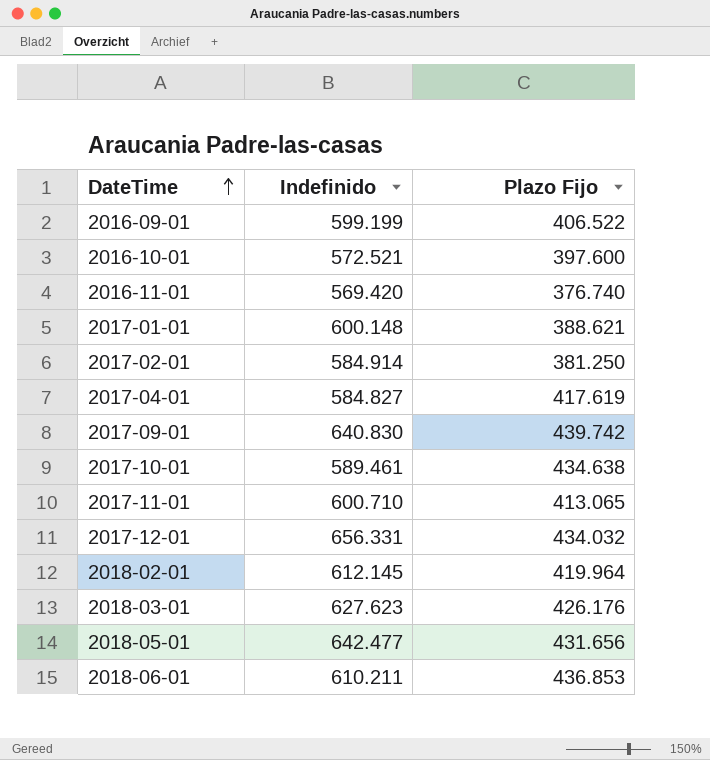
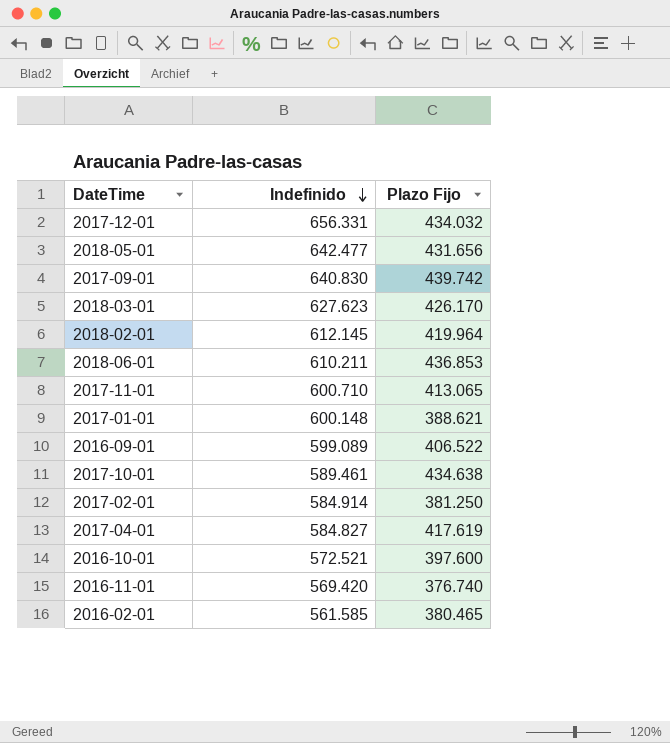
row order: DateTime ascending -> Indefinido descending
2018-03-01 | Plazo Fijo: 426.176 -> 426.170
2016-09-01 | Indefinido: 599.199 -> 599.089
row 2016-02-01: none -> 561.585 | 380.465

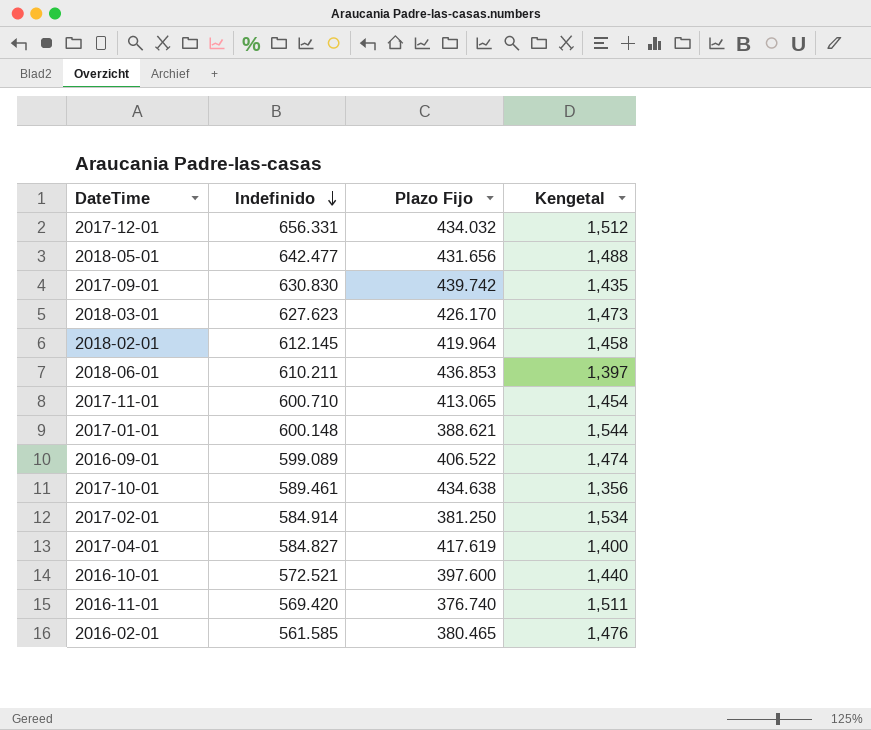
column Kengetal | formula: none -> [Indefinido] / [Plazo Fijo]
2017-09-01 | Indefinido: 640.830 -> 630.830

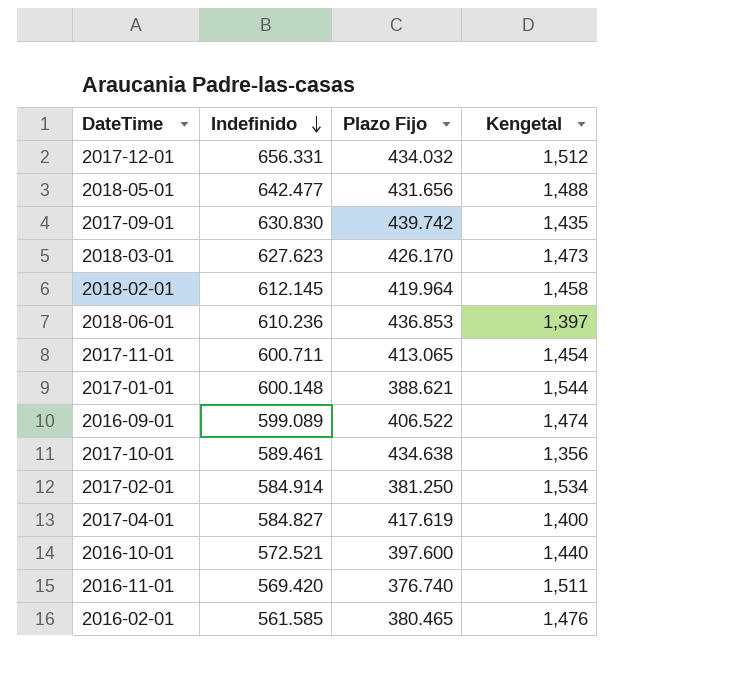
2018-06-01 | Indefinido: 610.211 -> 610.236
2017-11-01 | Indefinido: 600.710 -> 600.711

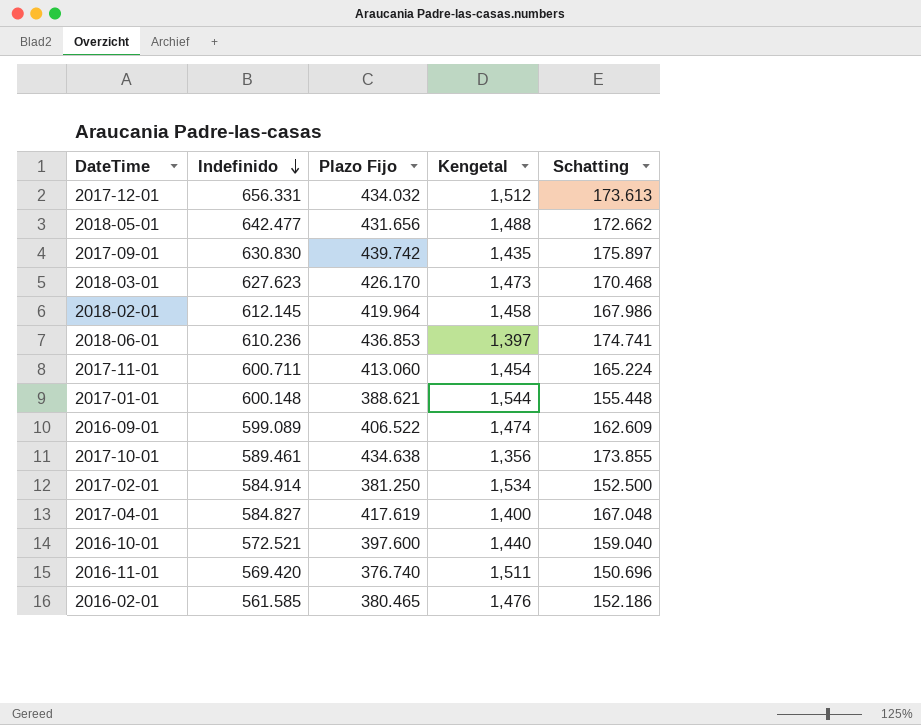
column Schatting | formula: none -> [Plazo Fijo] * 0,4
2017-11-01 | Plazo Fijo: 413.065 -> 413.060

